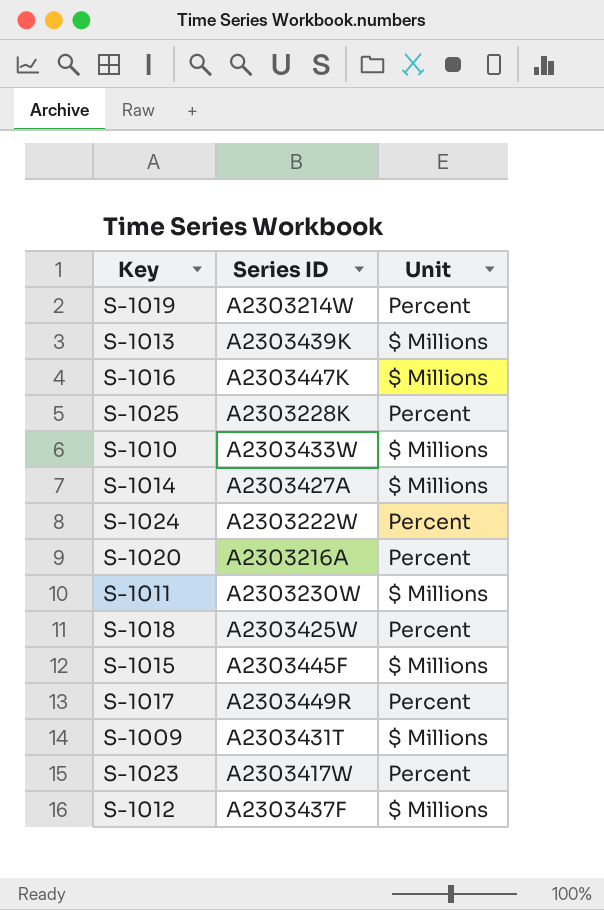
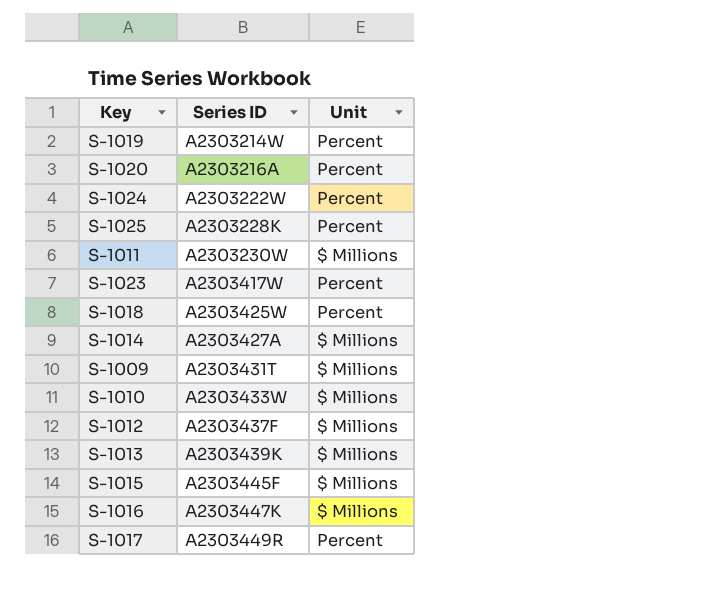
row order: none -> Series ID ascending

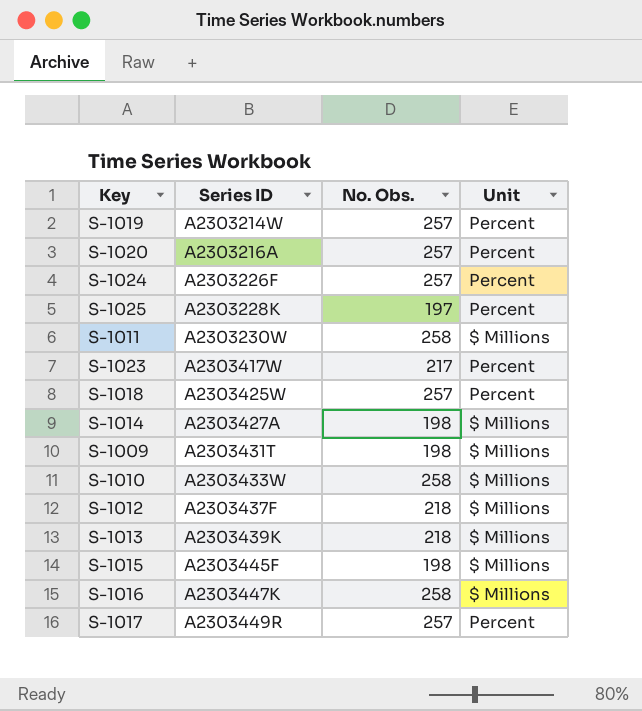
column No. Obs. | position: none -> 3
S-1024 | Series ID: A2303222W -> A2303226F

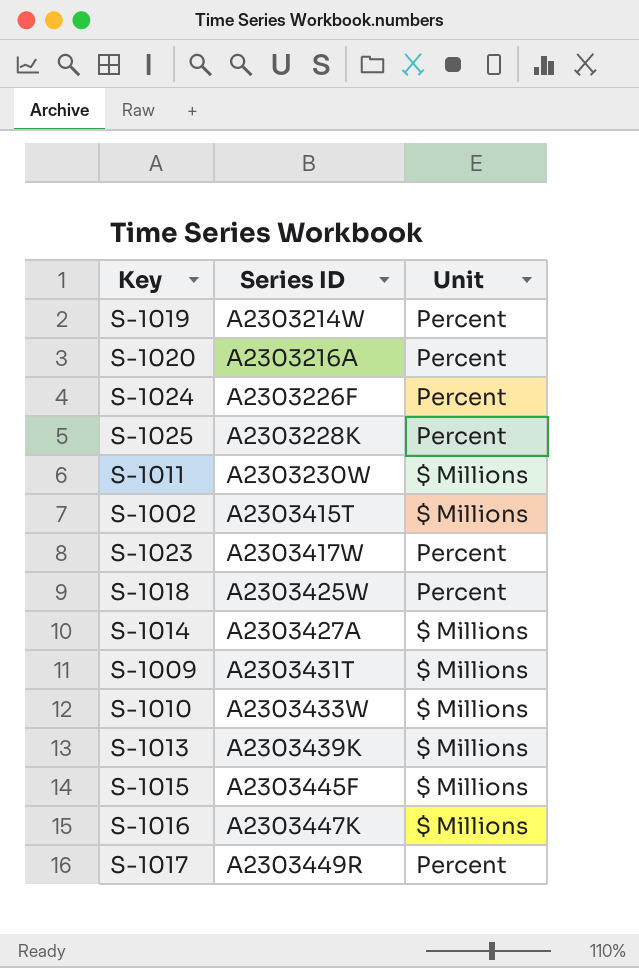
column No. Obs. | position: 3 -> none
row S-1012: A2303437F | 218 | $ Millions -> none
row S-1002: none -> A2303415T | $ Millions

